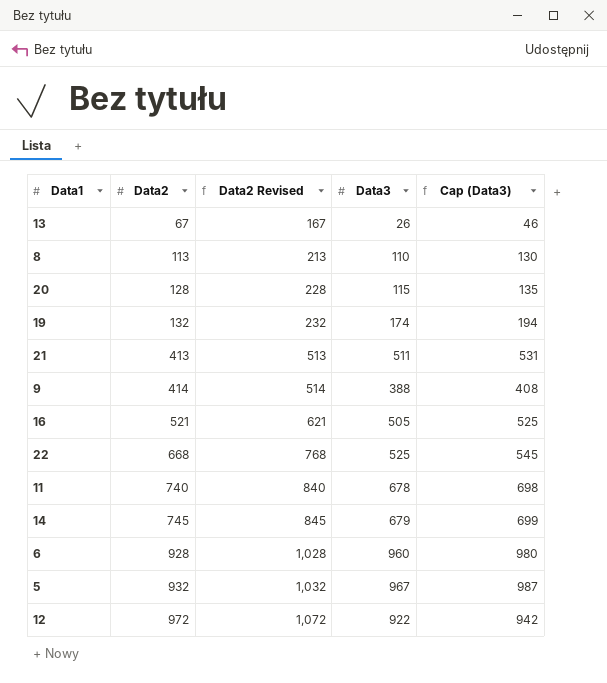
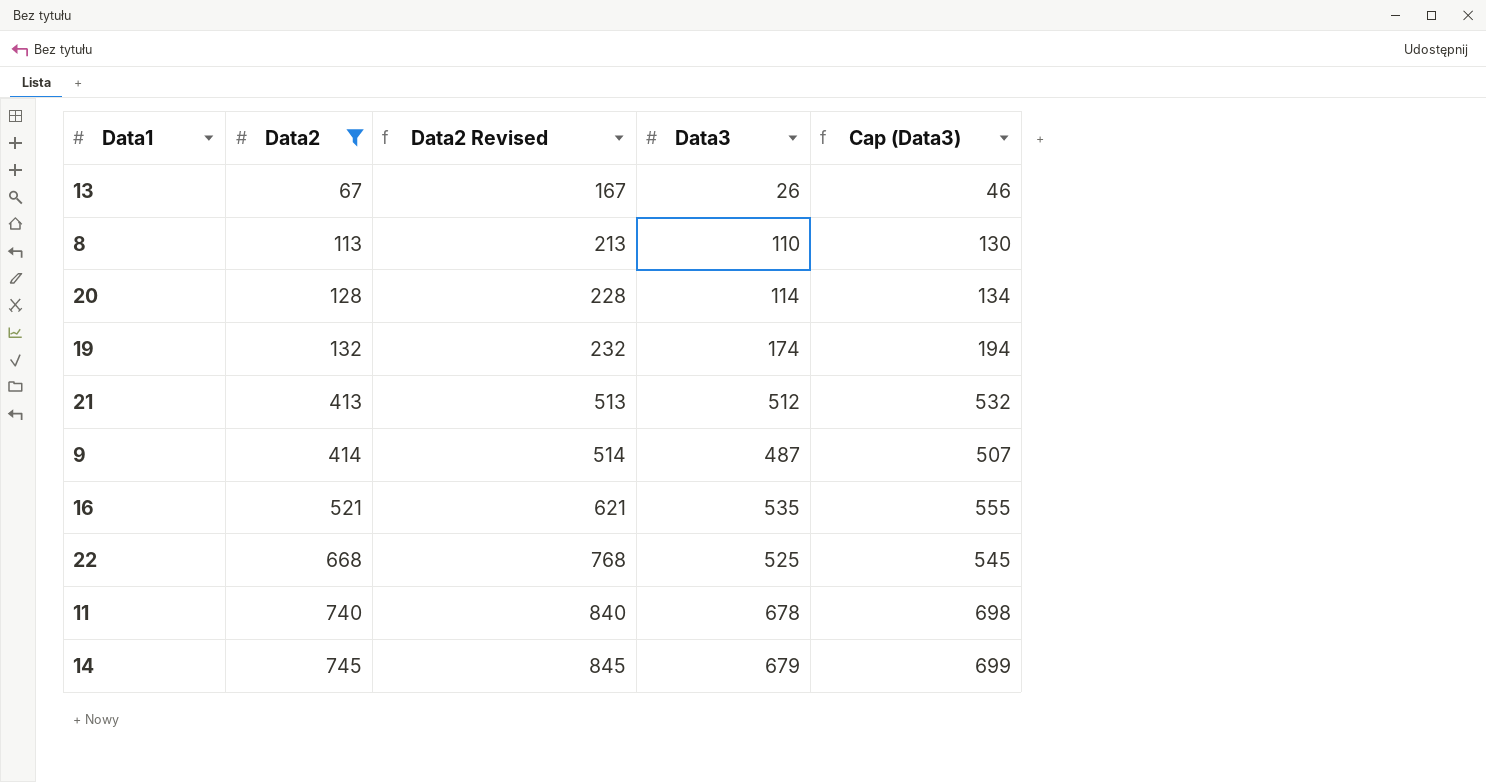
filter: none -> Data2 <= 745
20 | Data3: 115 -> 114
20 | Cap (Data3): 135 -> 134
21 | Data3: 511 -> 512
21 | Cap (Data3): 531 -> 532
9 | Data3: 388 -> 487
9 | Cap (Data3): 408 -> 507
16 | Data3: 505 -> 535
16 | Cap (Data3): 525 -> 555

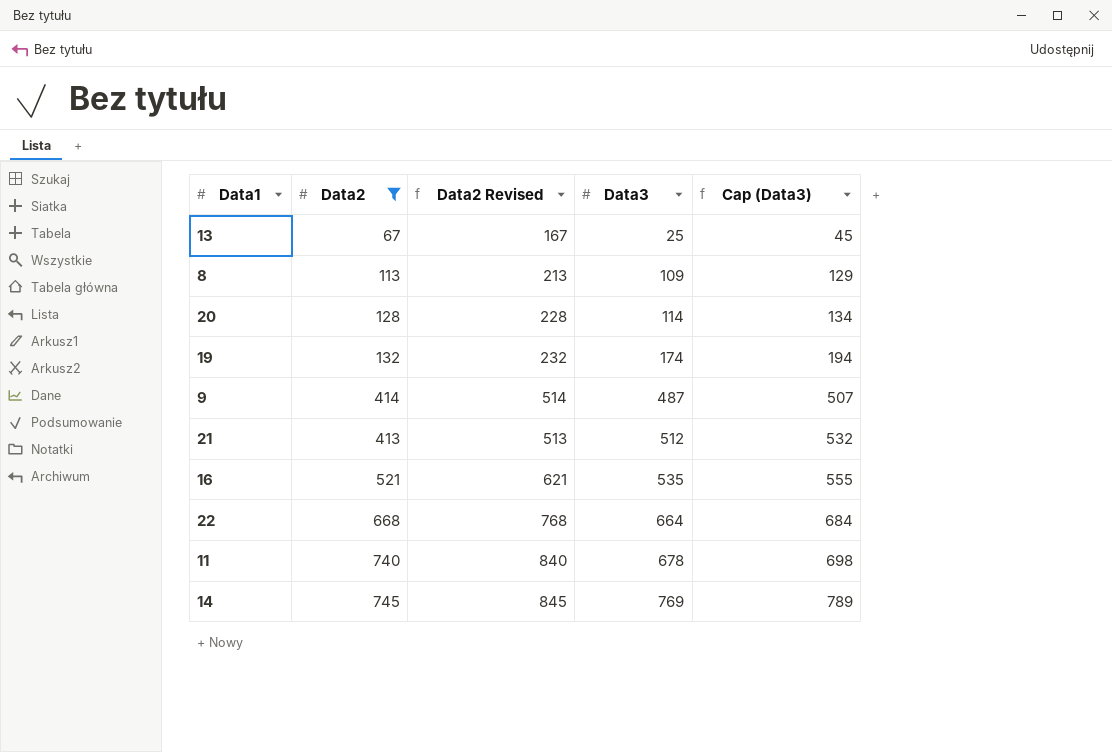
row order: Data2 ascending -> Data3 ascending
13 | Data3: 26 -> 25
13 | Cap (Data3): 46 -> 45
8 | Data3: 110 -> 109
8 | Cap (Data3): 130 -> 129
22 | Data3: 525 -> 664
22 | Cap (Data3): 545 -> 684
14 | Data3: 679 -> 769
14 | Cap (Data3): 699 -> 789

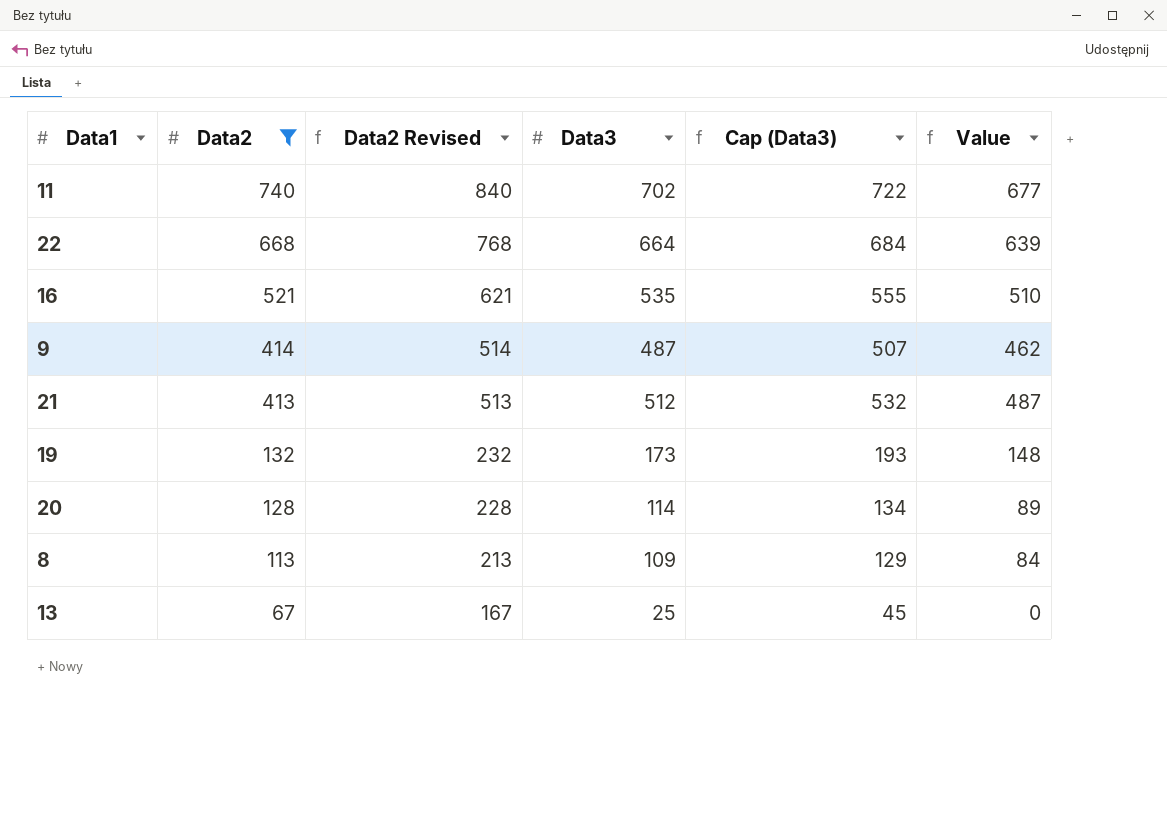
row order: Data3 ascending -> Data2 descending
column Value | formula: none -> [Data3] - 25
row 14: 745 | 845 | 769 | 789 -> none
11 | Data3: 678 -> 702
11 | Cap (Data3): 698 -> 722
19 | Data3: 174 -> 173
19 | Cap (Data3): 194 -> 193

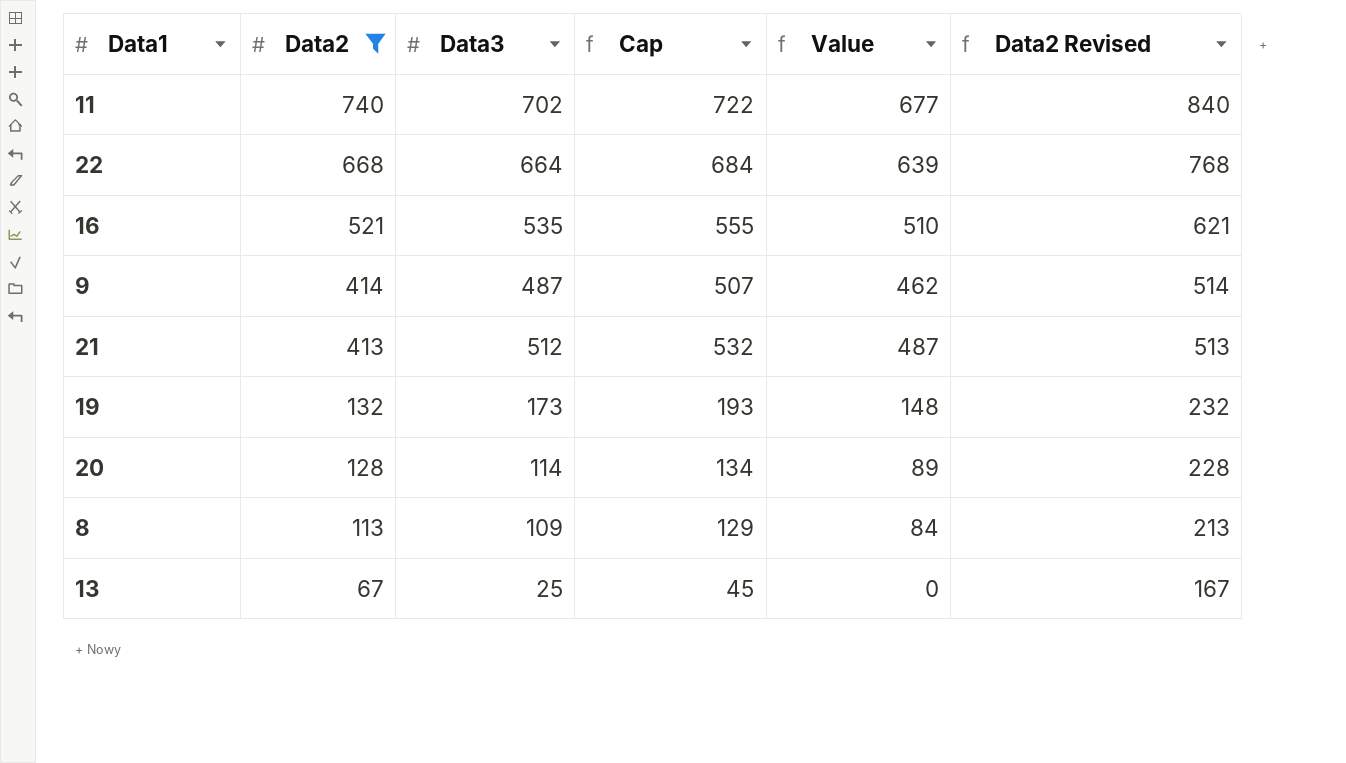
column name: Cap (Data3) -> Cap
column Data2 Revised | position: 3 -> 6

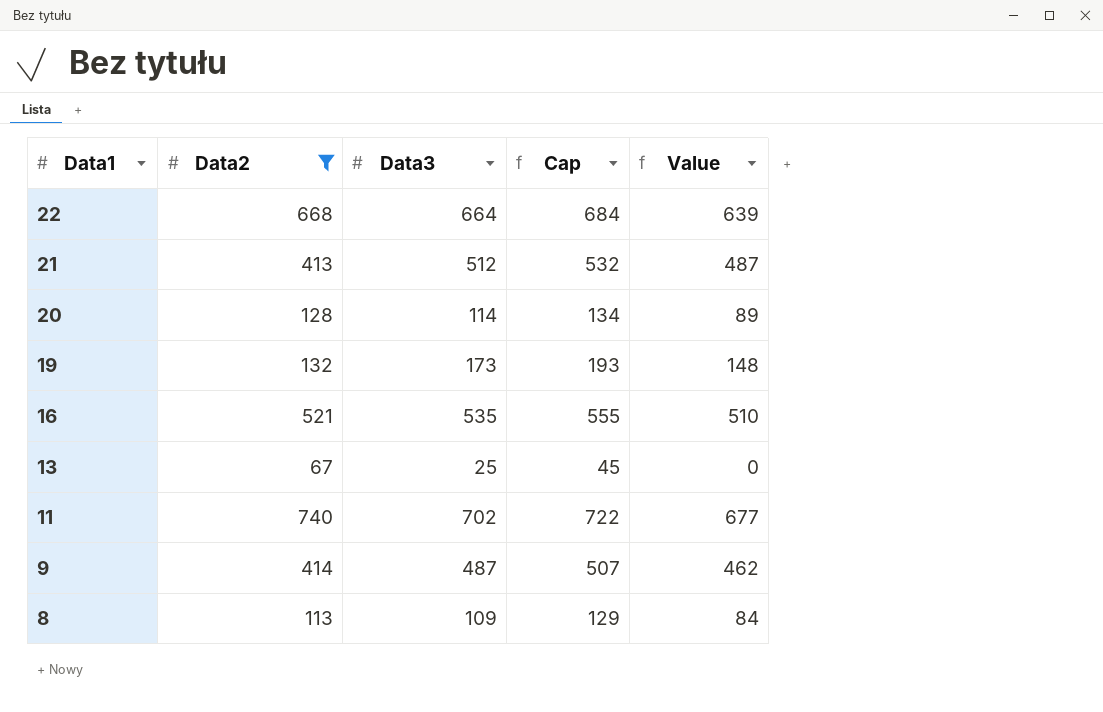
row order: Data2 descending -> Data1 descending
column Data2 Revised | formula: [Data2] + 100 -> none

